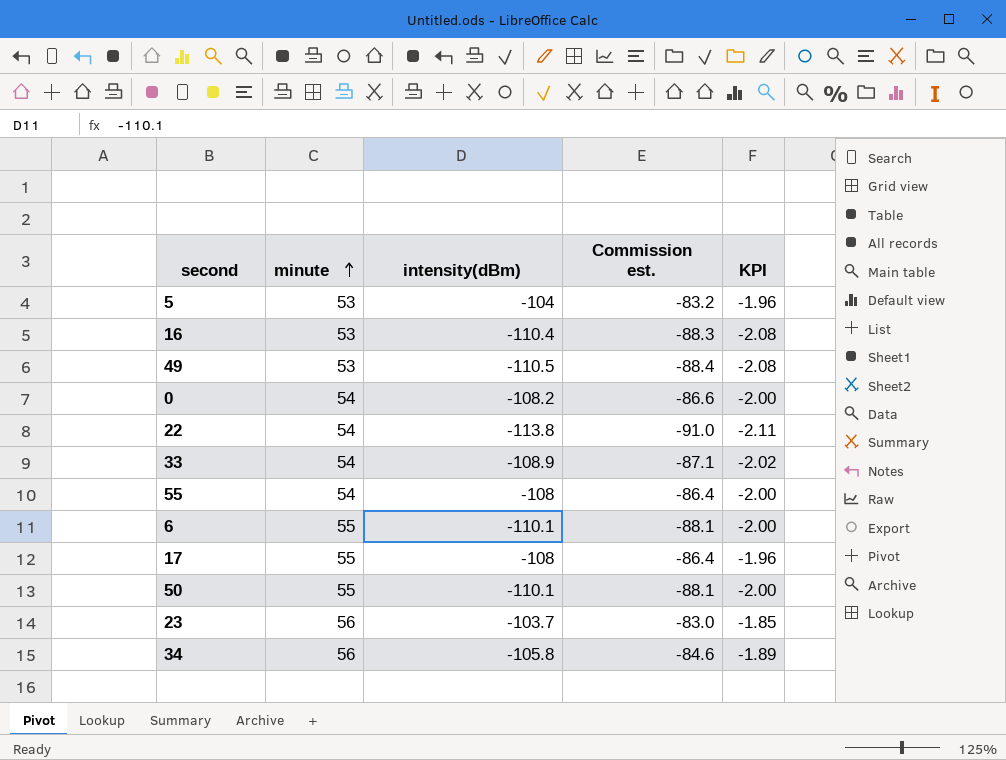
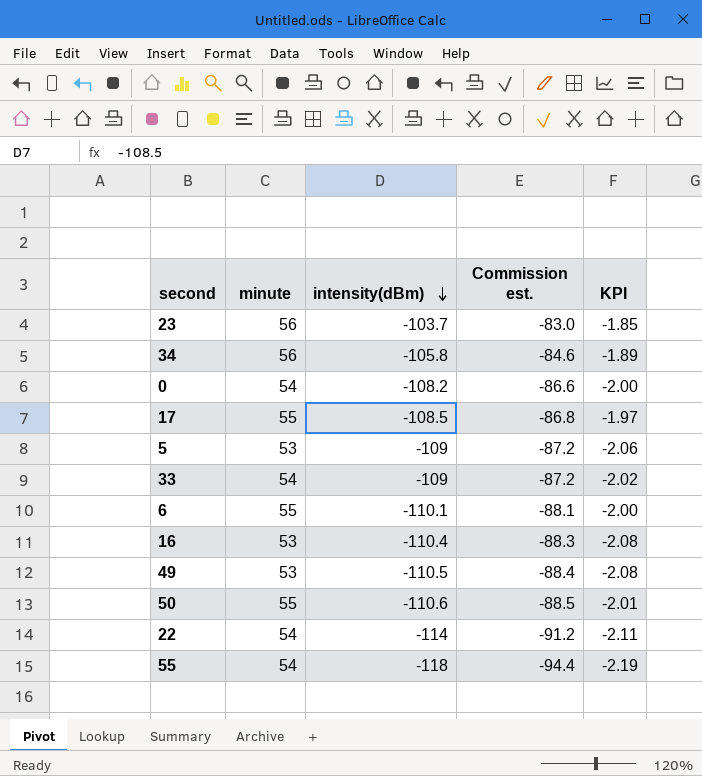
row order: minute ascending -> intensity(dBm) descending
17 | intensity(dBm): -108 -> -108.5
17 | Commission est.: -86.4 -> -86.8
17 | KPI: -1.96 -> -1.97
5 | intensity(dBm): -104 -> -109
5 | Commission est.: -83.2 -> -87.2
5 | KPI: -1.96 -> -2.06
33 | intensity(dBm): -108.9 -> -109
33 | Commission est.: -87.1 -> -87.2
50 | intensity(dBm): -110.1 -> -110.6
50 | Commission est.: -88.1 -> -88.5
50 | KPI: -2.00 -> -2.01
22 | intensity(dBm): -113.8 -> -114
22 | Commission est.: -91.0 -> -91.2
55 | intensity(dBm): -108 -> -118
55 | Commission est.: -86.4 -> -94.4
55 | KPI: -2.00 -> -2.19

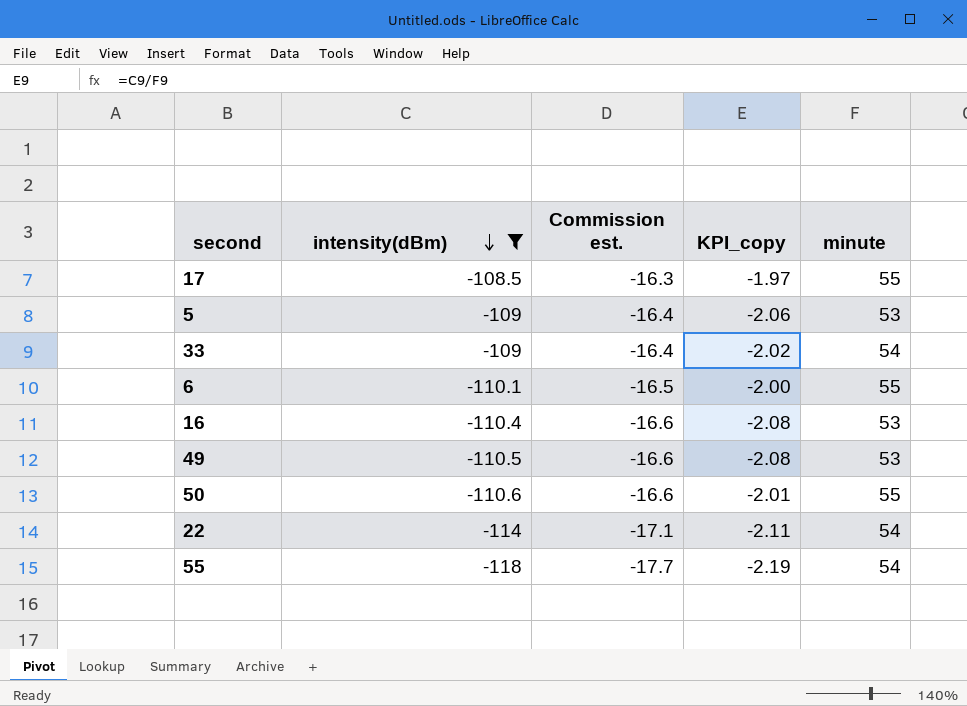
filter: none -> intensity(dBm) <= -108.5
column Commission est. | formula: [intensity(dBm)] * 0.8 -> [intensity(dBm)] * 0.15
column name: KPI -> KPI_copy
column minute | position: 2 -> 5

